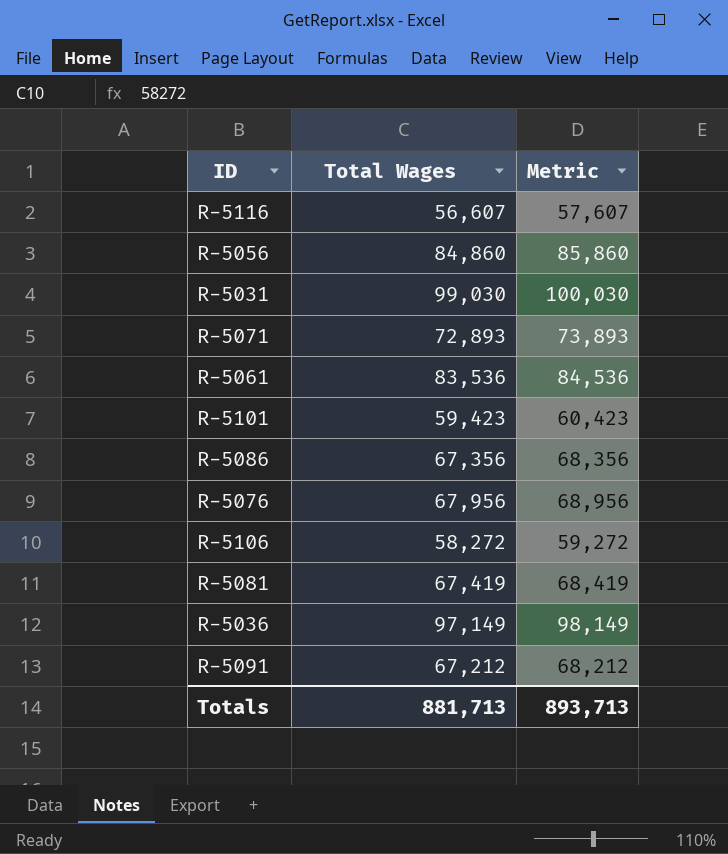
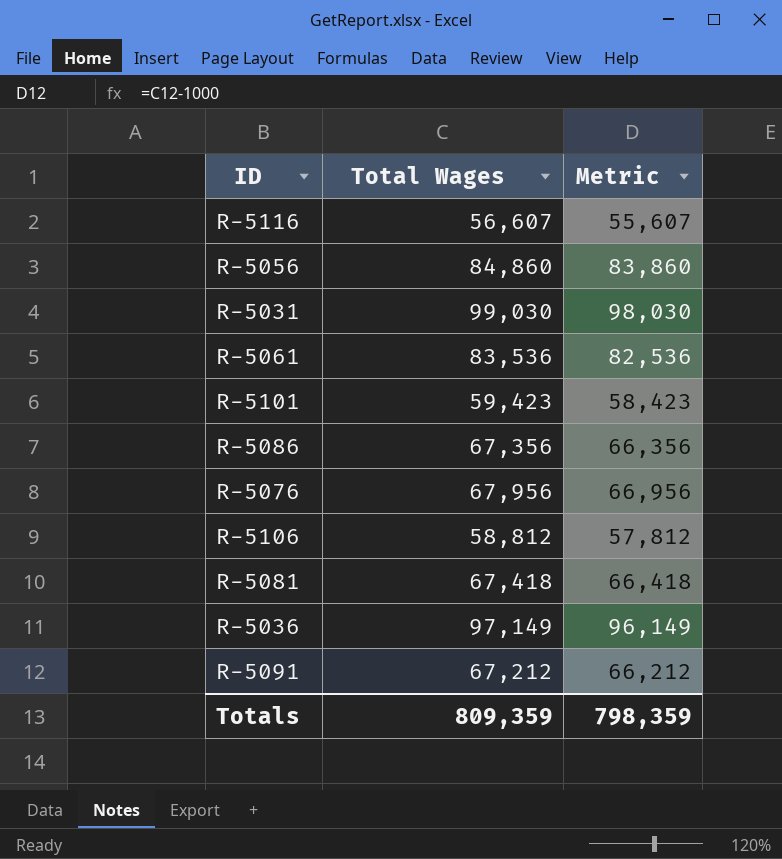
column Metric | formula: [Total Wages] + 1000 -> [Total Wages] - 1000
row R-5071: 72,893 | 73,893 -> none
R-5106 | Total Wages: 58,272 -> 58,812
R-5081 | Total Wages: 67,419 -> 67,418
Totals | Total Wages: 881,713 -> 809,359
Totals | Metric: 893,713 -> 798,359

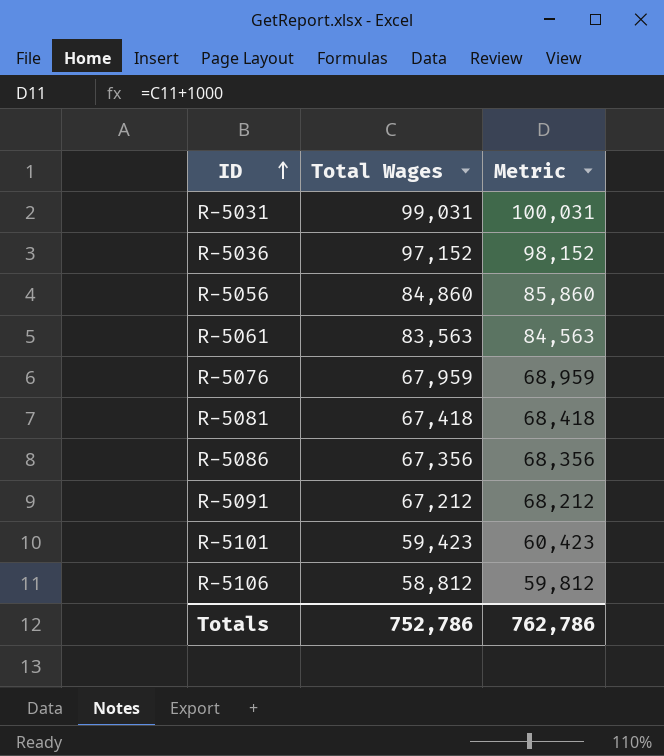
row order: none -> ID ascending
column Metric | formula: [Total Wages] - 1000 -> [Total Wages] + 1000
row R-5116: 56,607 | 55,607 -> none
R-5031 | Total Wages: 99,030 -> 99,031
R-5036 | Total Wages: 97,149 -> 97,152
R-5061 | Total Wages: 83,536 -> 83,563
R-5076 | Total Wages: 67,956 -> 67,959
Totals | Total Wages: 809,359 -> 752,786
Totals | Metric: 798,359 -> 762,786

